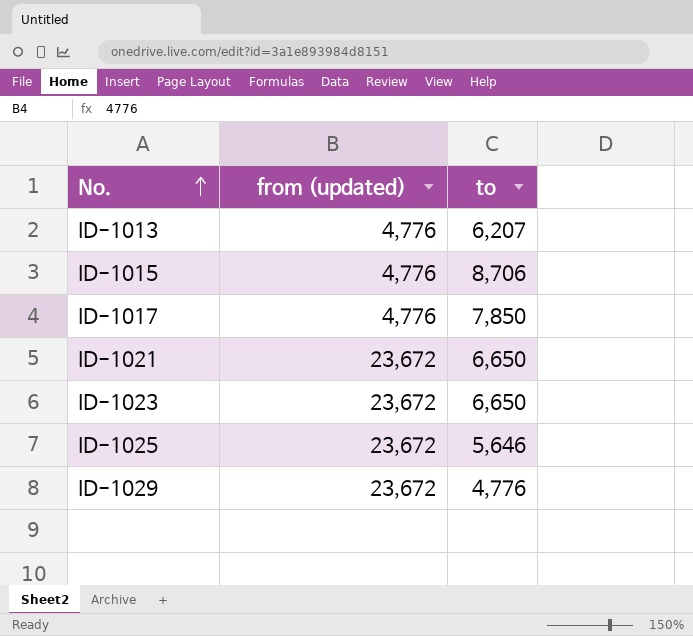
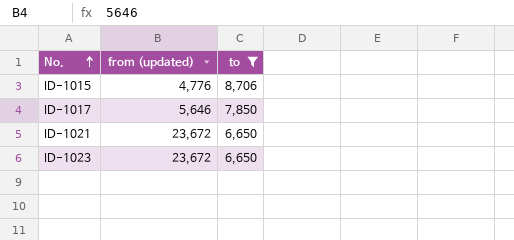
filter: none -> to >= 6,650
ID-1017 | from (updated): 4,776 -> 5,646

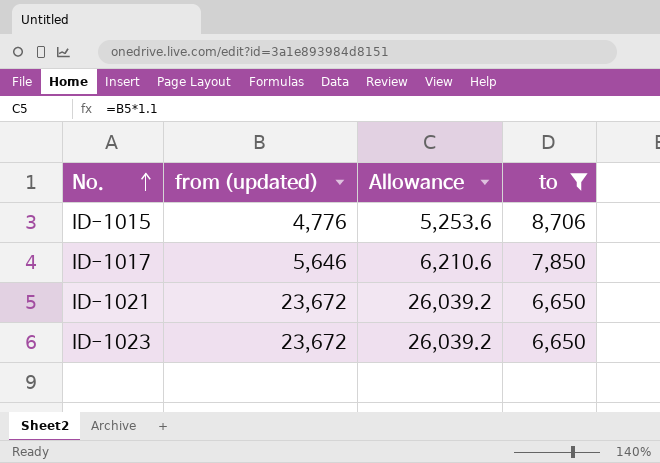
column Allowance | formula: none -> [from (updated)] * 1.1

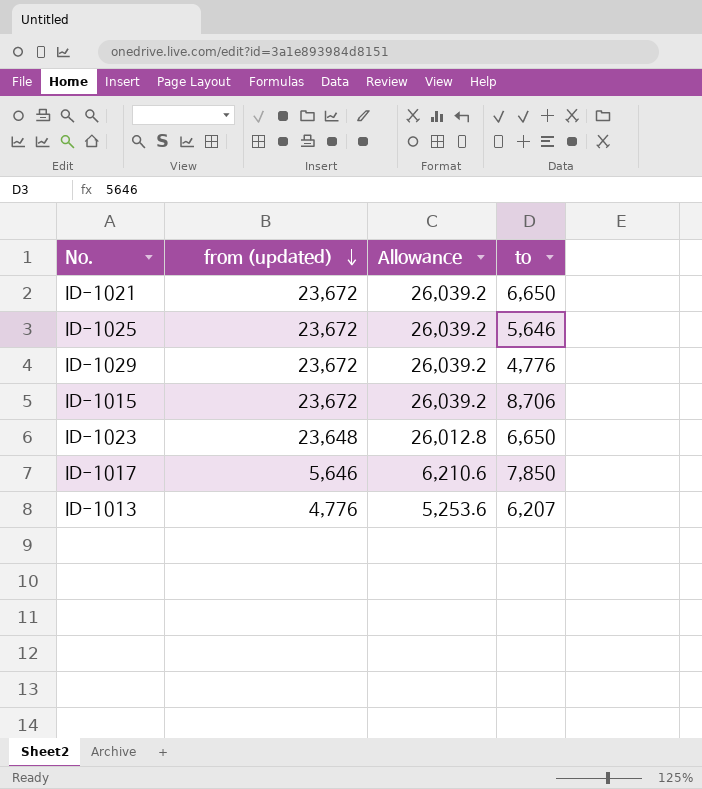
filter: to >= 6,650 -> none
row order: No. ascending -> from (updated) descending
ID-1015 | from (updated): 4,776 -> 23,672
ID-1015 | Allowance: 5,253.6 -> 26,039.2
ID-1023 | from (updated): 23,672 -> 23,648
ID-1023 | Allowance: 26,039.2 -> 26,012.8

